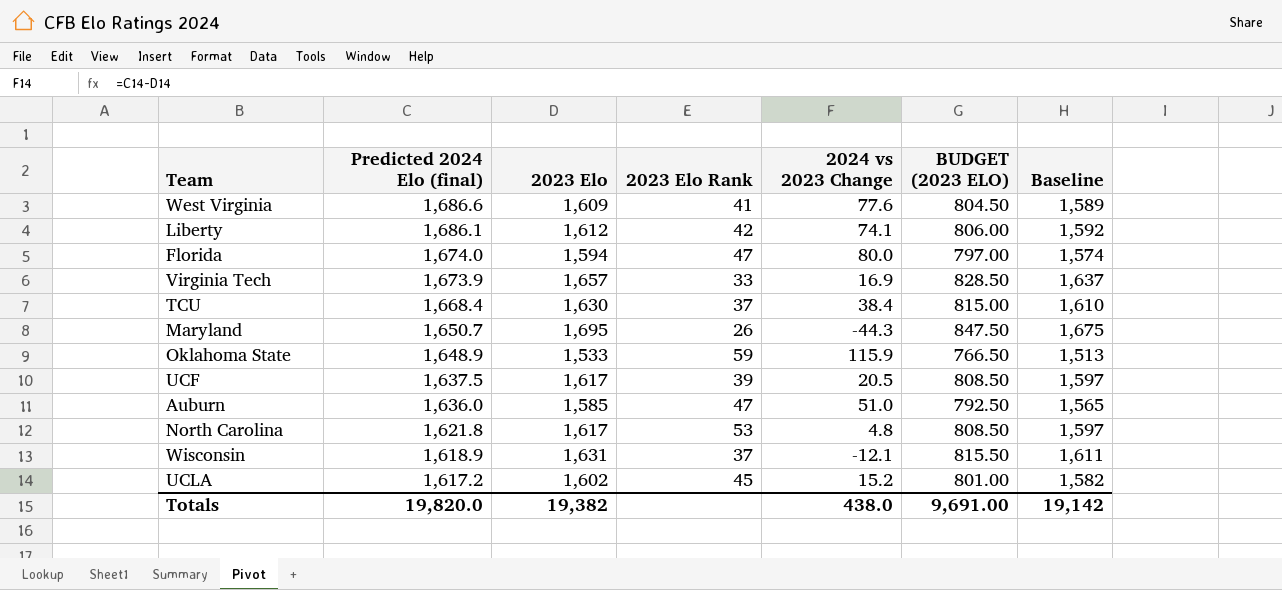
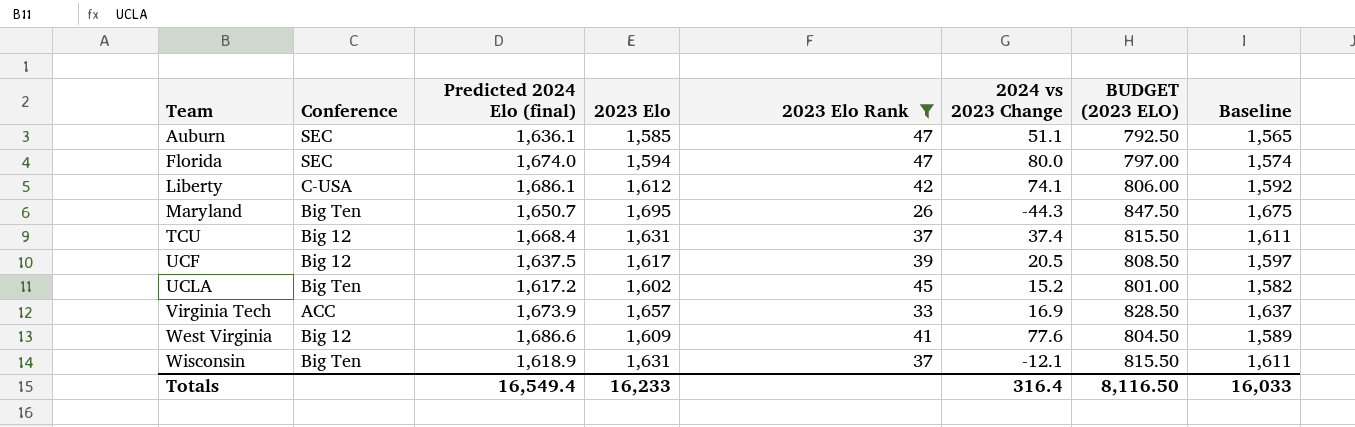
filter: none -> 2023 Elo Rank <= 47
row order: Predicted 2024 Elo (final) descending -> Team ascending
column Conference | position: none -> 2
Auburn | Predicted 2024 Elo (final): 1,636.0 -> 1,636.1
Auburn | 2024 vs 2023 Change: 51.0 -> 51.1
TCU | 2023 Elo: 1,630 -> 1,631
TCU | 2024 vs 2023 Change: 38.4 -> 37.4
TCU | BUDGET (2023 ELO): 815.00 -> 815.50
TCU | Baseline: 1,610 -> 1,611
Totals | Predicted 2024 Elo (final): 19,820.0 -> 16,549.4
Totals | 2023 Elo: 19,382 -> 16,233
Totals | 2024 vs 2023 Change: 438.0 -> 316.4
Totals | BUDGET (2023 ELO): 9,691.00 -> 8,116.50
Totals | Baseline: 19,142 -> 16,033

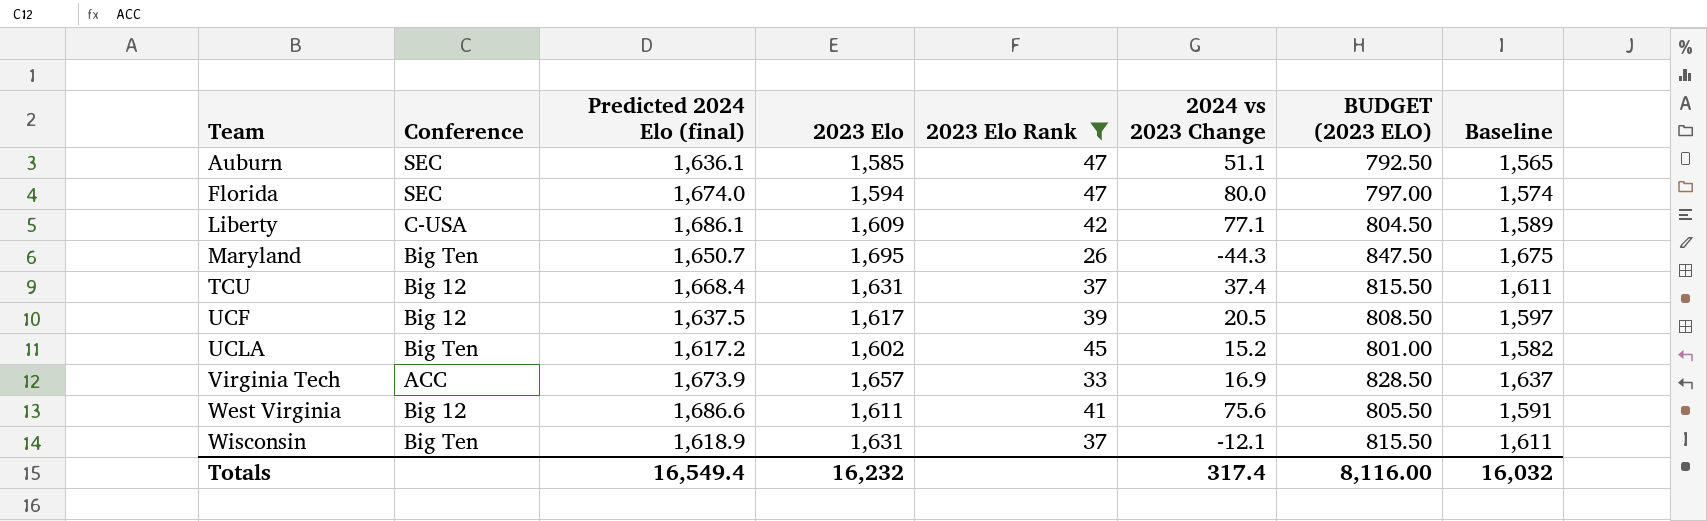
Liberty | 2023 Elo: 1,612 -> 1,609
Liberty | 2024 vs 2023 Change: 74.1 -> 77.1
Liberty | BUDGET (2023 ELO): 806.00 -> 804.50
Liberty | Baseline: 1,592 -> 1,589
West Virginia | 2023 Elo: 1,609 -> 1,611
West Virginia | 2024 vs 2023 Change: 77.6 -> 75.6
West Virginia | BUDGET (2023 ELO): 804.50 -> 805.50
West Virginia | Baseline: 1,589 -> 1,591
Totals | 2023 Elo: 16,233 -> 16,232
Totals | 2024 vs 2023 Change: 316.4 -> 317.4
Totals | BUDGET (2023 ELO): 8,116.50 -> 8,116.00
Totals | Baseline: 16,033 -> 16,032

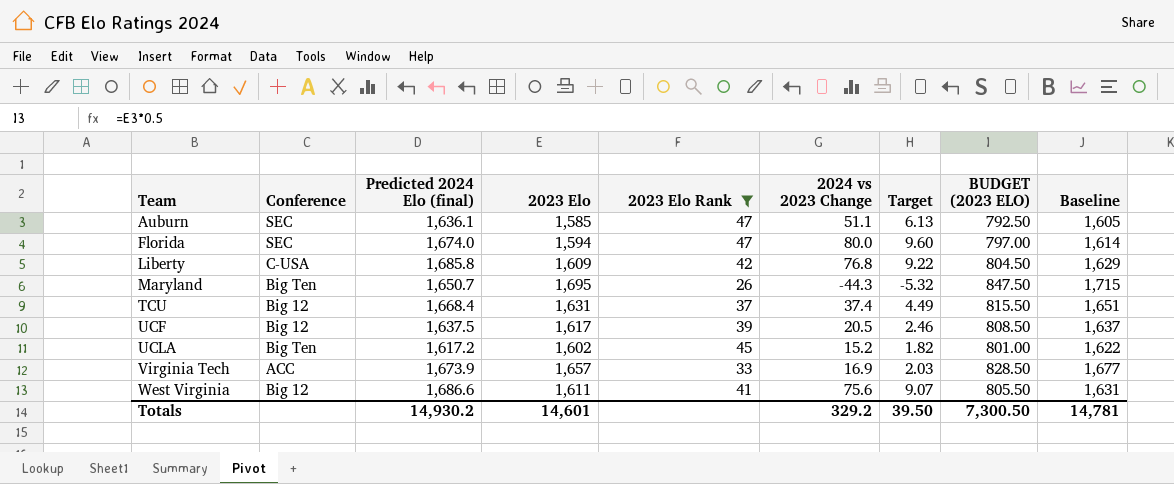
column Target | formula: none -> [2024 vs 2023 Change] * 0.12
column Baseline | formula: [2023 Elo] - 20 -> [2023 Elo] + 20
row Wisconsin: Big Ten | 1,618.9 | 1,631 | 37 | -12.1 | 815.50 | 1,611 -> none
Liberty | Predicted 2024 Elo (final): 1,686.1 -> 1,685.8
Liberty | 2024 vs 2023 Change: 77.1 -> 76.8
Totals | Predicted 2024 Elo (final): 16,549.4 -> 14,930.2
Totals | 2023 Elo: 16,232 -> 14,601
Totals | 2024 vs 2023 Change: 317.4 -> 329.2
Totals | BUDGET (2023 ELO): 8,116.00 -> 7,300.50
Totals | Baseline: 16,032 -> 14,781

